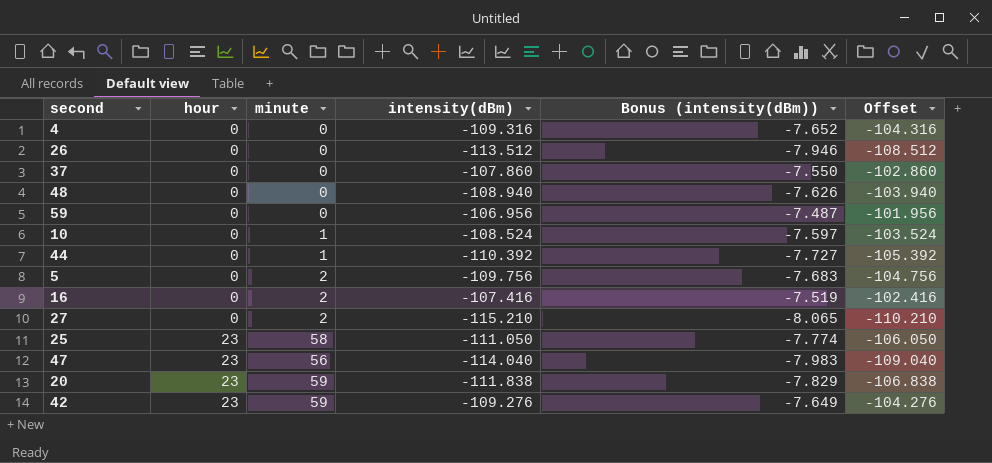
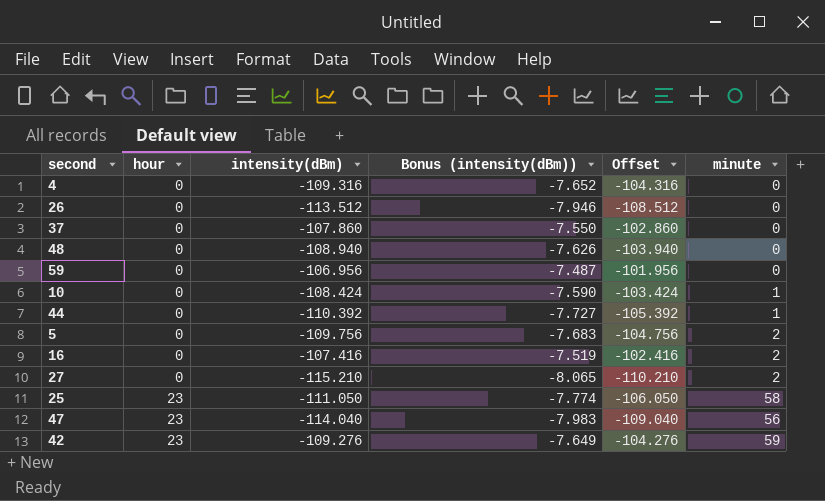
column minute | position: 3 -> 6
row 20: 23 | 59 | -111.838 | -7.829 | -106.838 -> none
10 | intensity(dBm): -108.524 -> -108.424
10 | Bonus (intensity(dBm)): -7.597 -> -7.590
10 | Offset: -103.524 -> -103.424

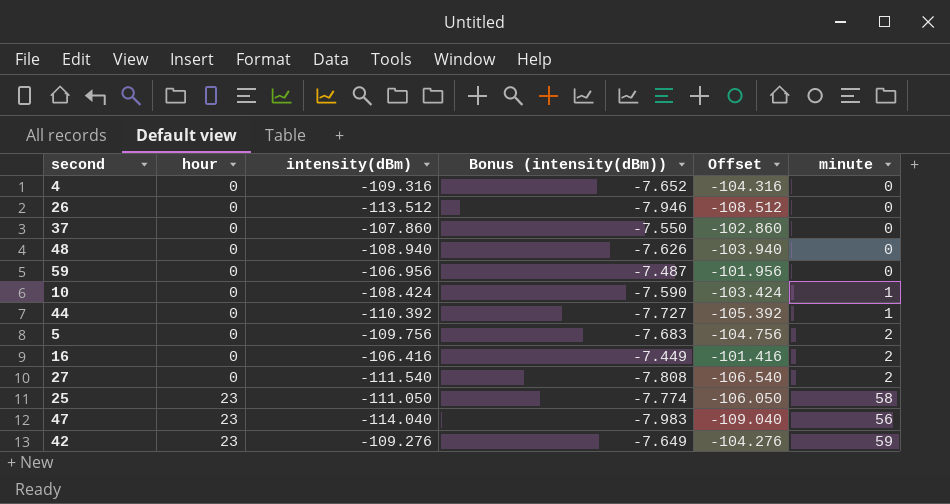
16 | intensity(dBm): -107.416 -> -106.416
16 | Bonus (intensity(dBm)): -7.519 -> -7.449
16 | Offset: -102.416 -> -101.416
27 | intensity(dBm): -115.210 -> -111.540
27 | Bonus (intensity(dBm)): -8.065 -> -7.808
27 | Offset: -110.210 -> -106.540

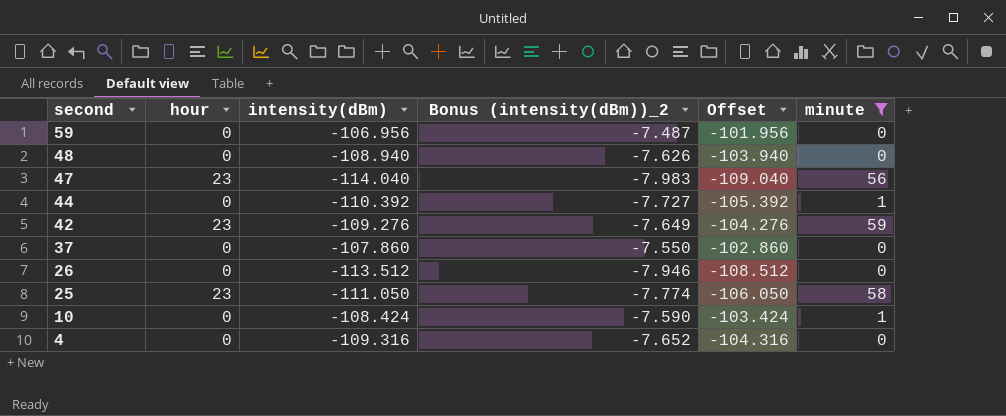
filter: none -> minute != 2
row order: hour ascending -> second descending
column name: Bonus (intensity(dBm)) -> Bonus (intensity(dBm))_2

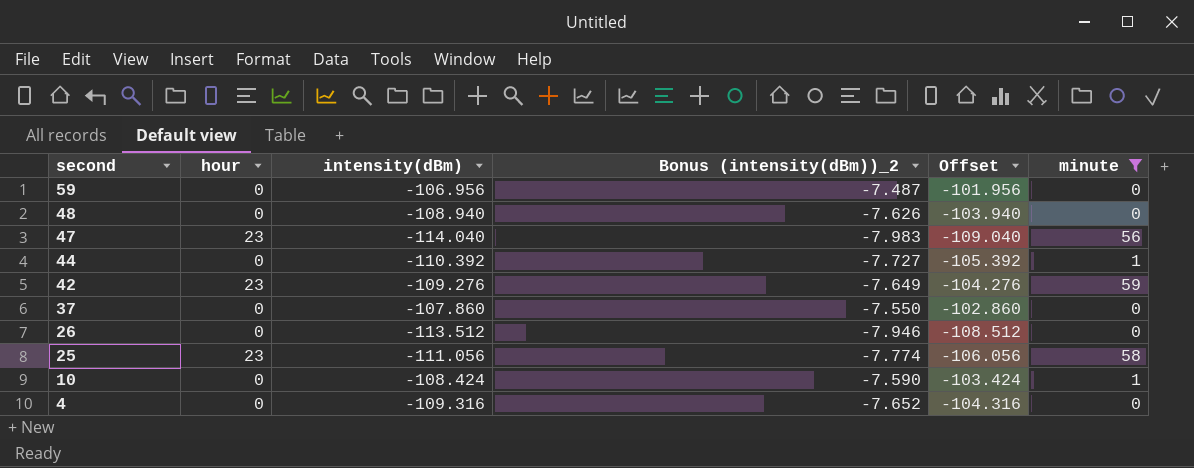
25 | intensity(dBm): -111.050 -> -111.056
25 | Offset: -106.050 -> -106.056

